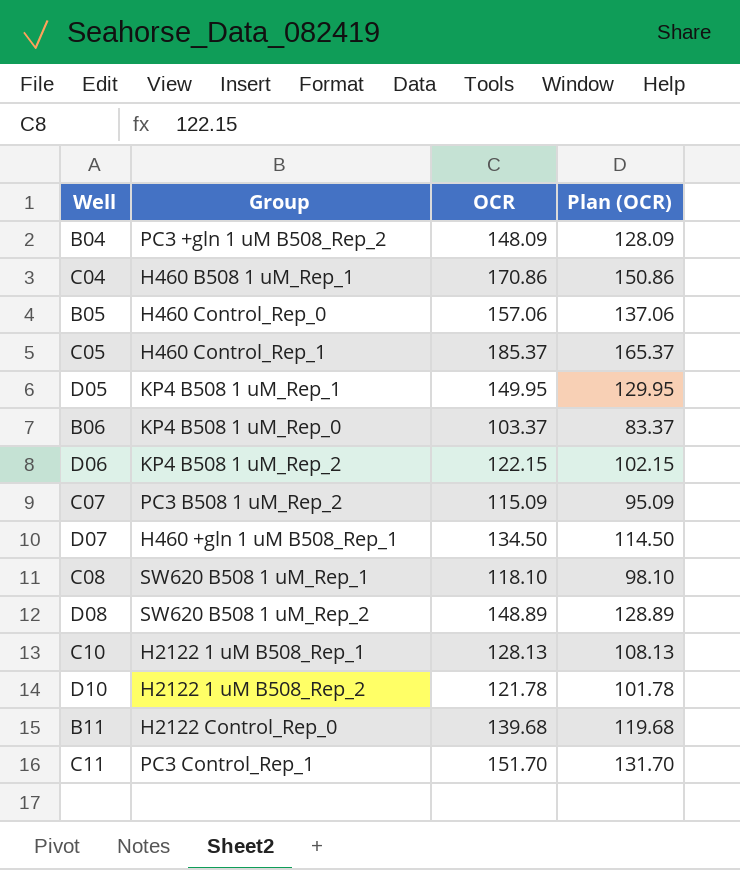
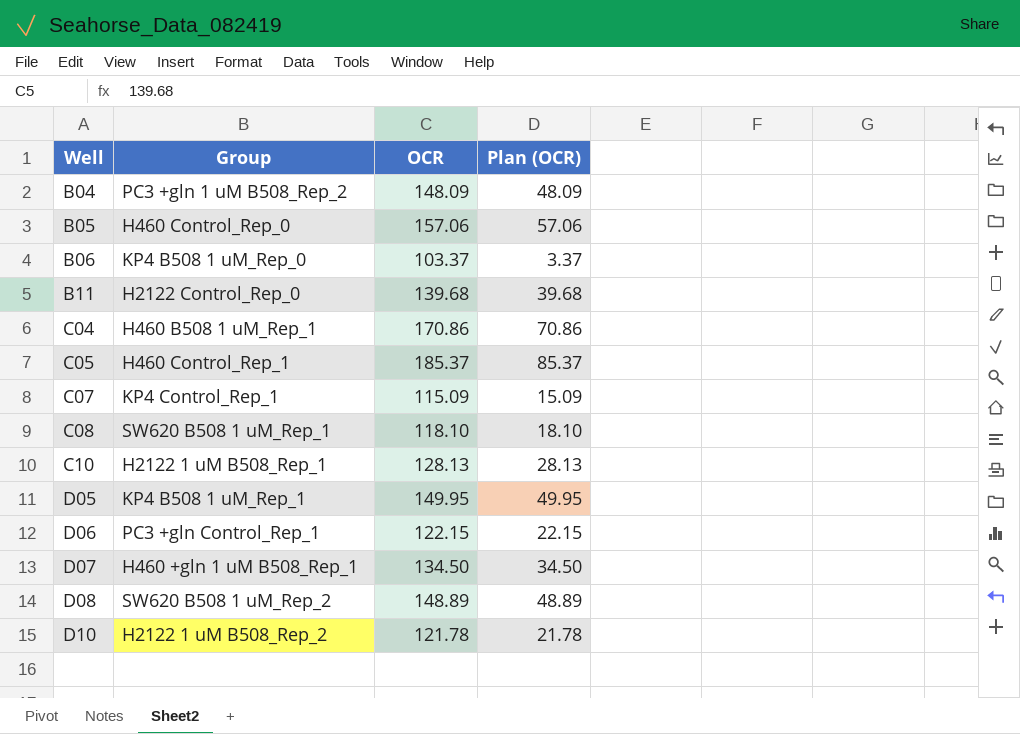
row order: none -> Well ascending
column Plan (OCR) | formula: [OCR] - 20 -> [OCR] - 100
row C11: PC3 Control_Rep_1 | 151.70 | 131.70 -> none
C07 | Group: PC3 B508 1 uM_Rep_2 -> KP4 Control_Rep_1
D06 | Group: KP4 B508 1 uM_Rep_2 -> PC3 +gln Control_Rep_1

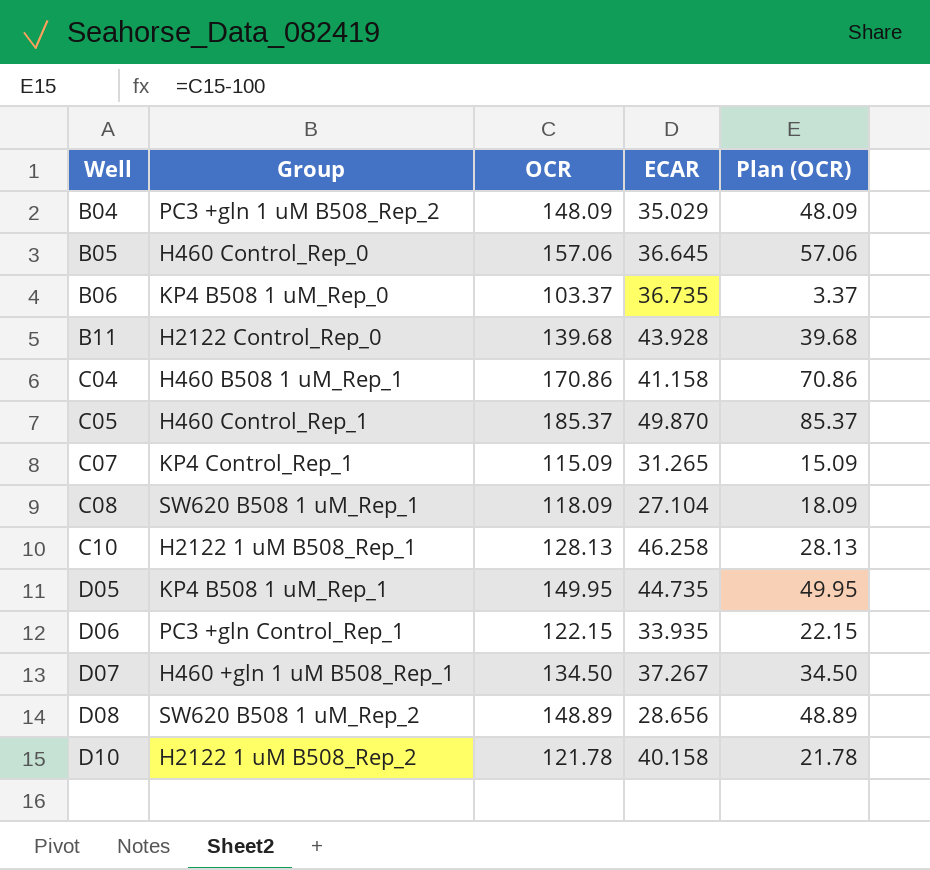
column ECAR | position: none -> 4
C08 | OCR: 118.10 -> 118.09
C08 | Plan (OCR): 18.10 -> 18.09

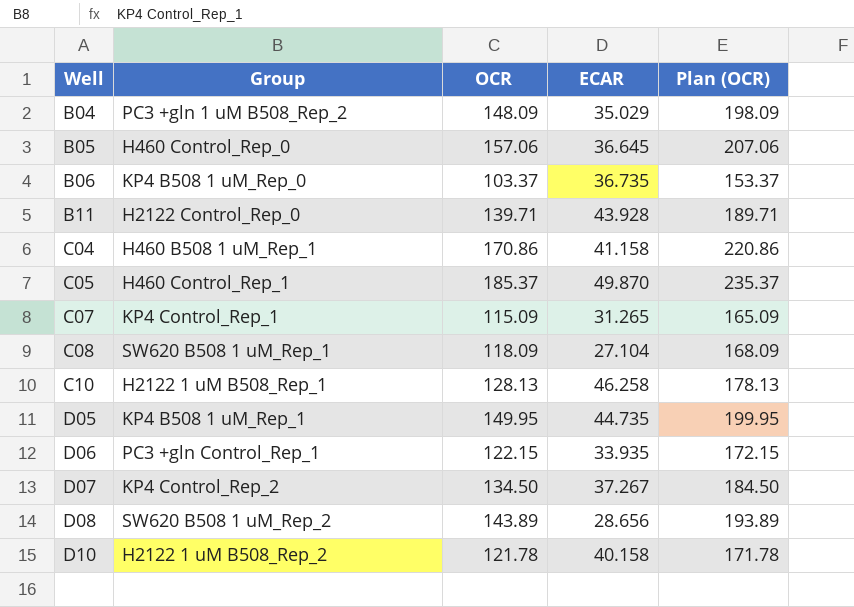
column Plan (OCR) | formula: [OCR] - 100 -> [OCR] + 50
B11 | OCR: 139.68 -> 139.71
D07 | Group: H460 +gln 1 uM B508_Rep_1 -> KP4 Control_Rep_2
D08 | OCR: 148.89 -> 143.89

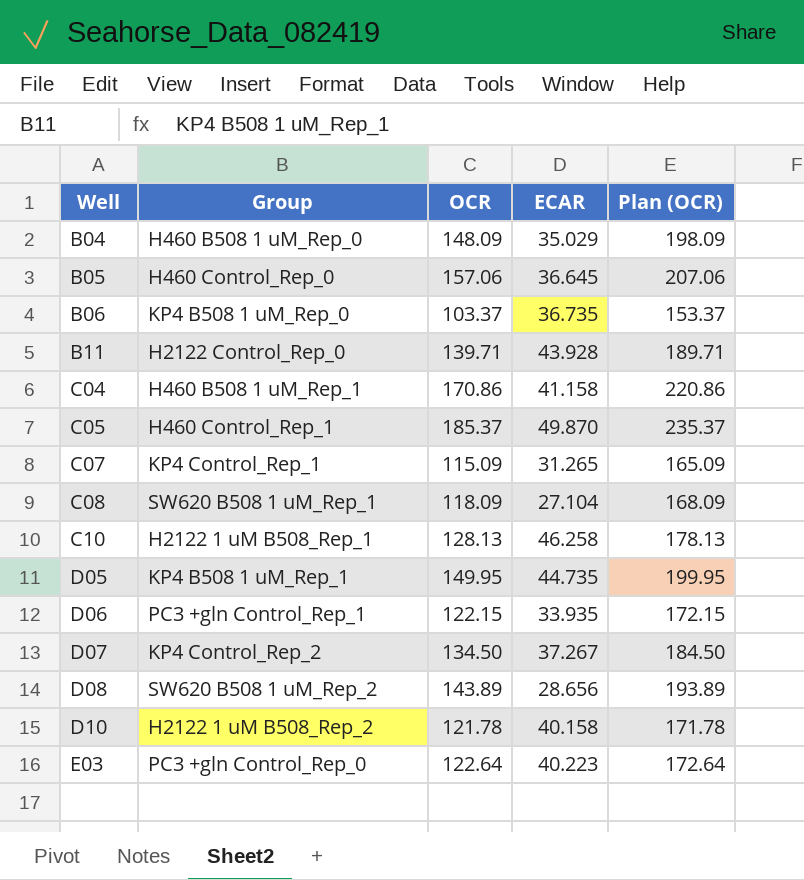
B04 | Group: PC3 +gln 1 uM B508_Rep_2 -> H460 B508 1 uM_Rep_0
row E03: none -> PC3 +gln Control_Rep_0 | 122.64 | 40.223 | 172.64

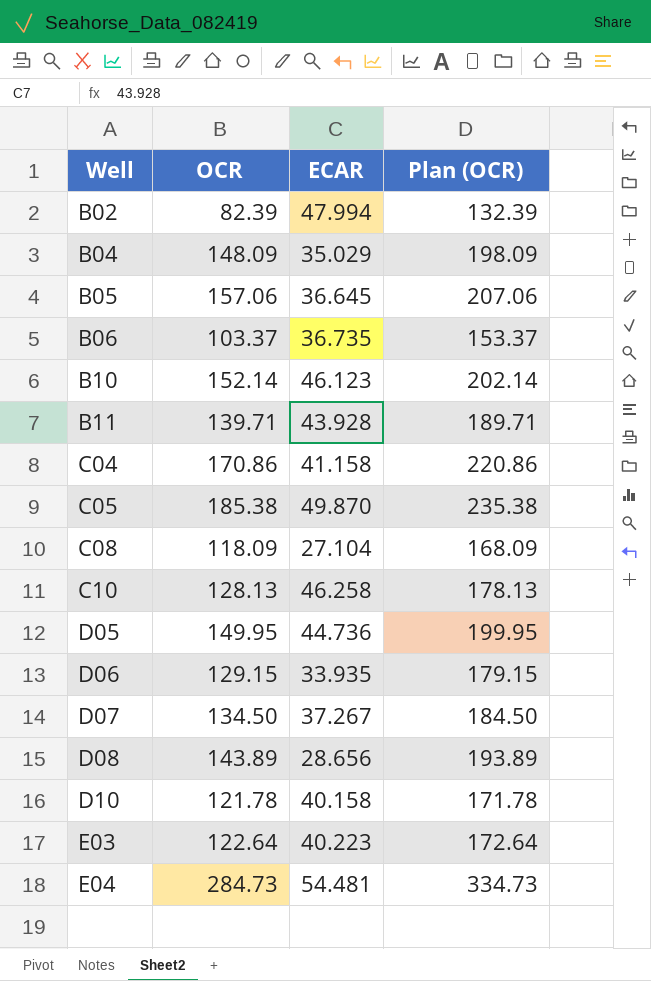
column Group | position: 2 -> none
row C07: KP4 Control_Rep_1 | 115.09 | 31.265 | 165.09 -> none
row B02: none -> 82.39 | 47.994 | 132.39
row B10: none -> 152.14 | 46.123 | 202.14
C05 | OCR: 185.37 -> 185.38
C05 | Plan (OCR): 235.37 -> 235.38
D05 | ECAR: 44.735 -> 44.736
D06 | OCR: 122.15 -> 129.15
D06 | Plan (OCR): 172.15 -> 179.15
row E04: none -> 284.73 | 54.481 | 334.73

